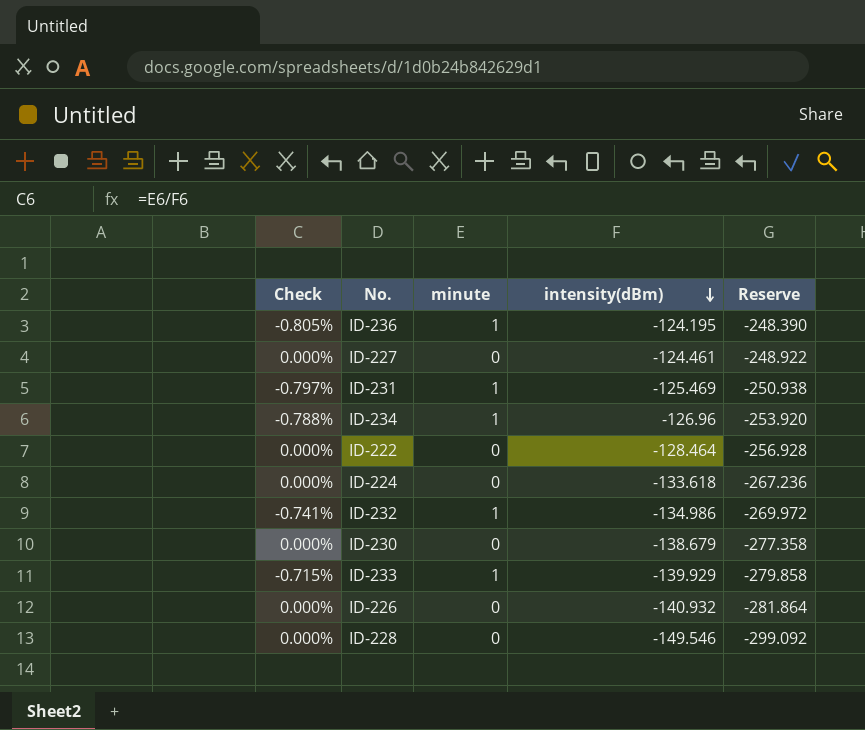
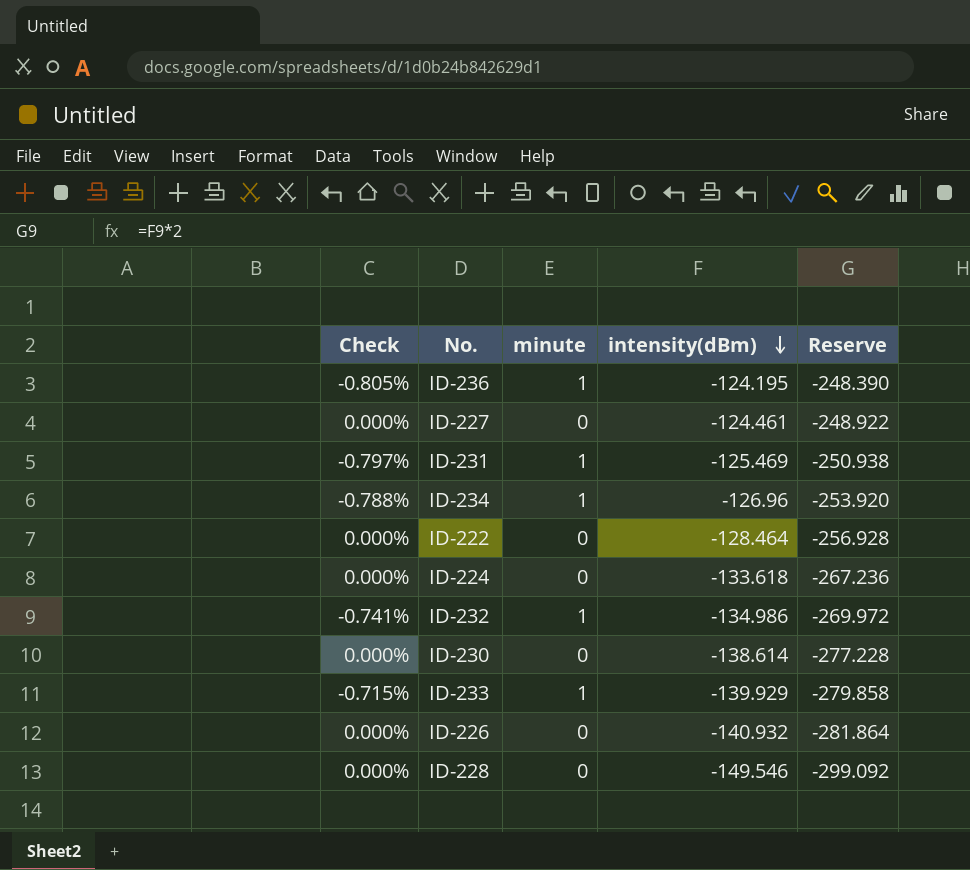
ID-230 | intensity(dBm): -138.679 -> -138.614
ID-230 | Reserve: -277.358 -> -277.228

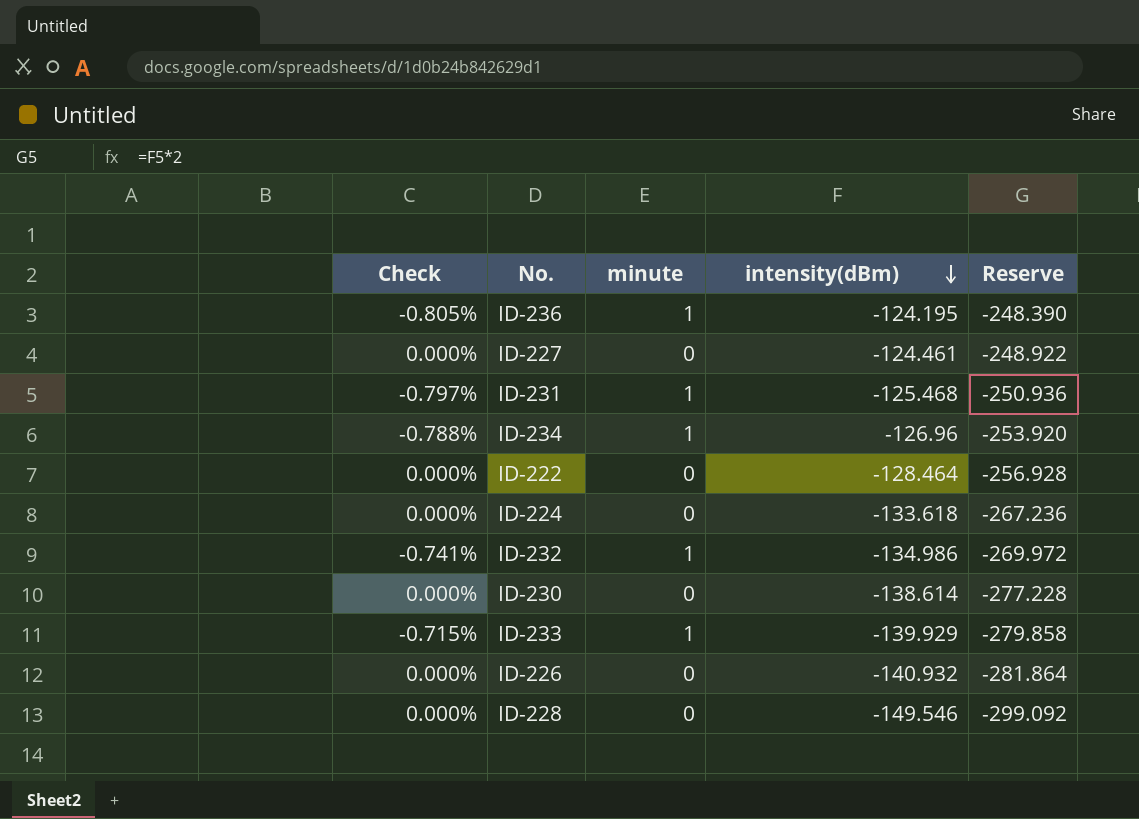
ID-231 | intensity(dBm): -125.469 -> -125.468
ID-231 | Reserve: -250.938 -> -250.936

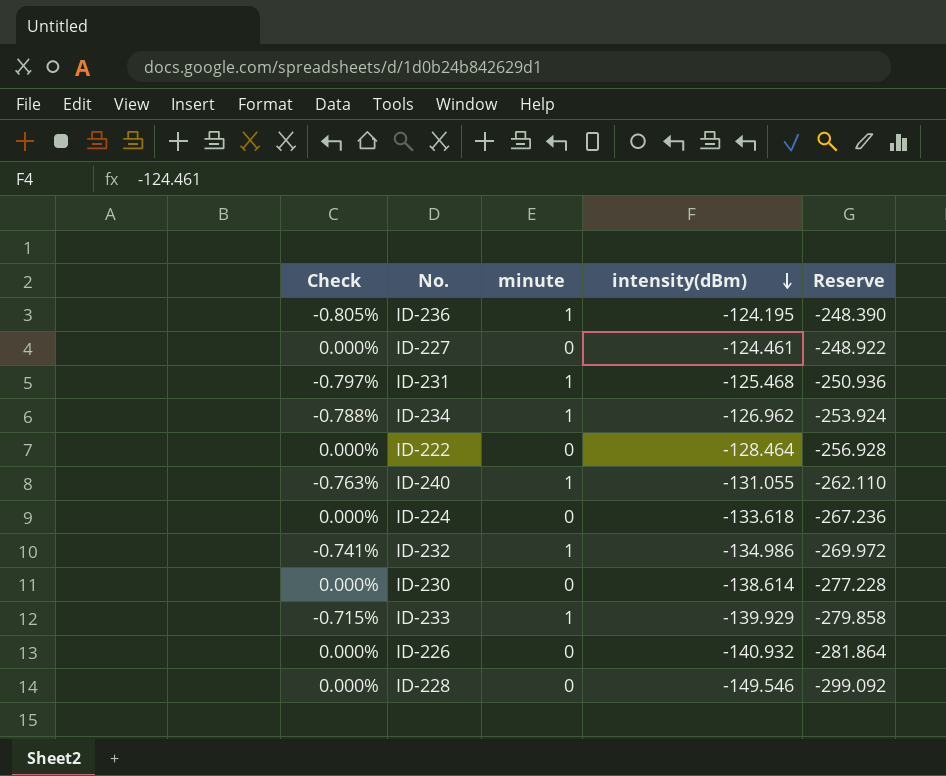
ID-234 | intensity(dBm): -126.96 -> -126.962
ID-234 | Reserve: -253.920 -> -253.924
row ID-240: none -> -0.763% | 1 | -131.055 | -262.110

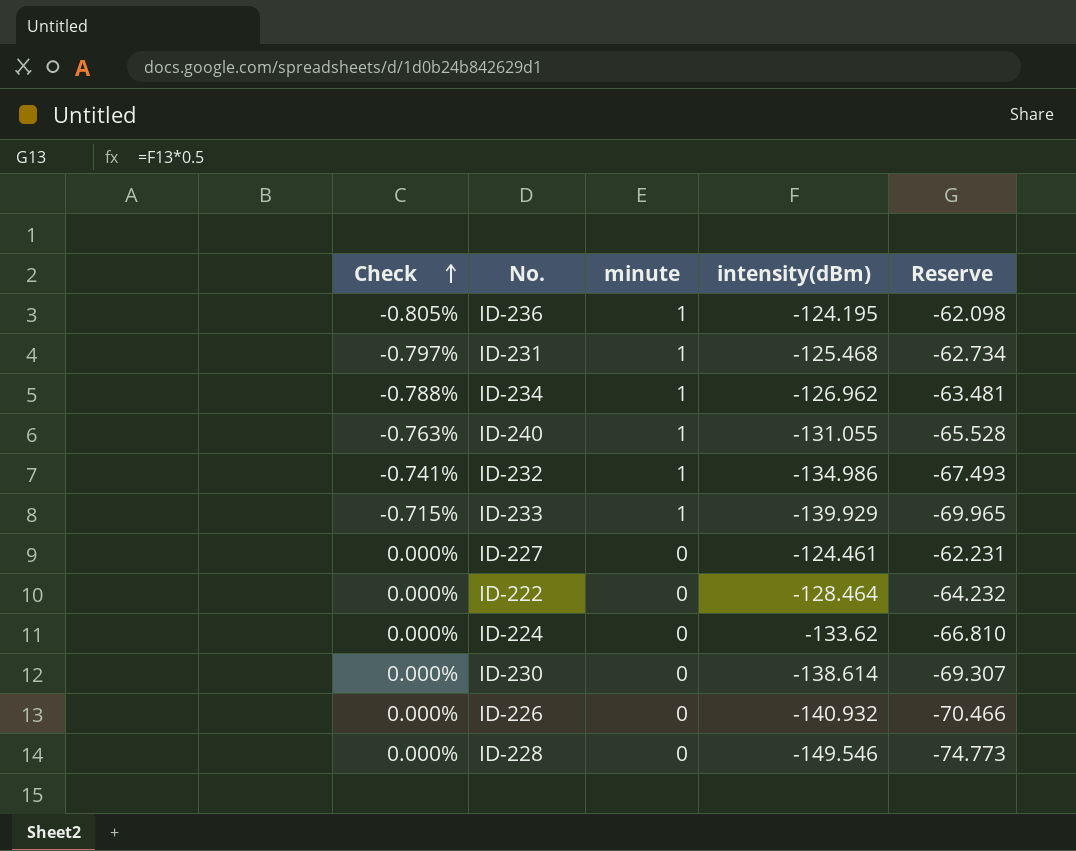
row order: intensity(dBm) descending -> Check ascending
column Reserve | formula: [intensity(dBm)] * 2 -> [intensity(dBm)] * 0.5
ID-224 | intensity(dBm): -133.618 -> -133.62

